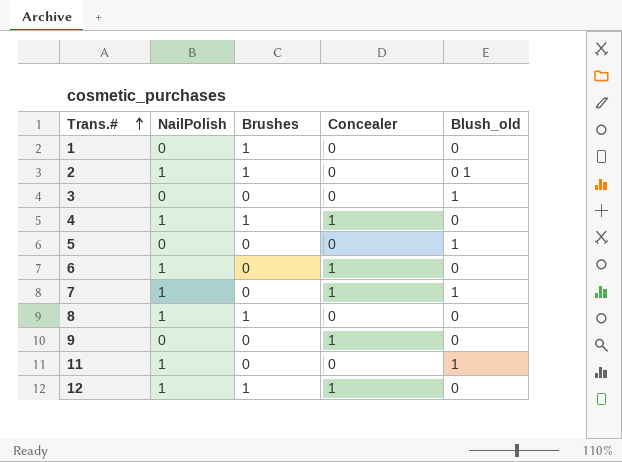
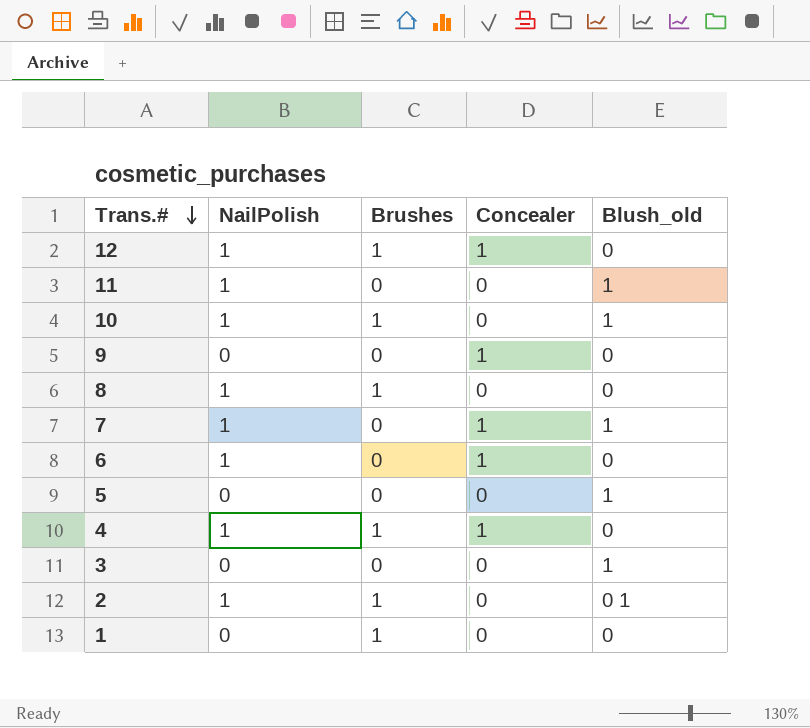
row order: Trans.# ascending -> Trans.# descending
row 10: none -> 1 | 1 | 0 | 1

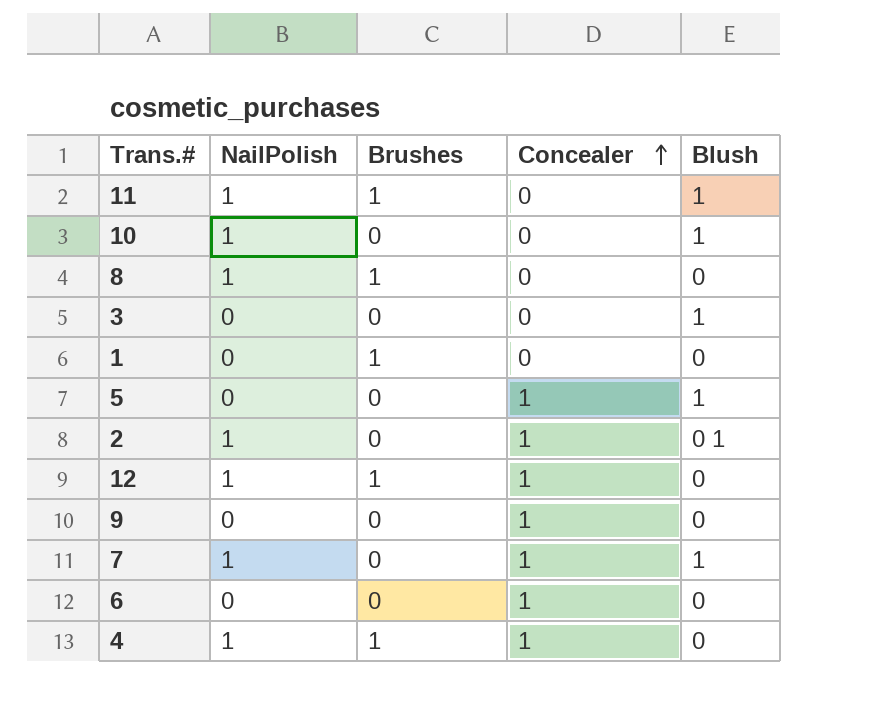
row order: Trans.# descending -> Concealer ascending
column name: Blush_old -> Blush
11 | Brushes: 0 -> 1
10 | Brushes: 1 -> 0
5 | Concealer: 0 -> 1
2 | Brushes: 1 -> 0
2 | Concealer: 0 -> 1
6 | NailPolish: 1 -> 0

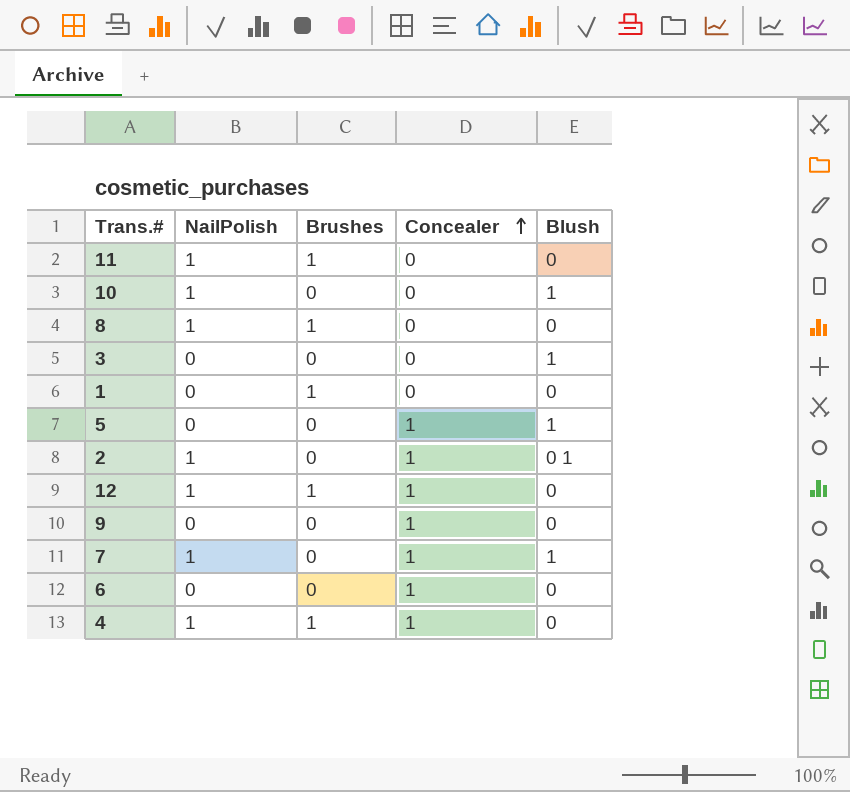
11 | Blush: 1 -> 0

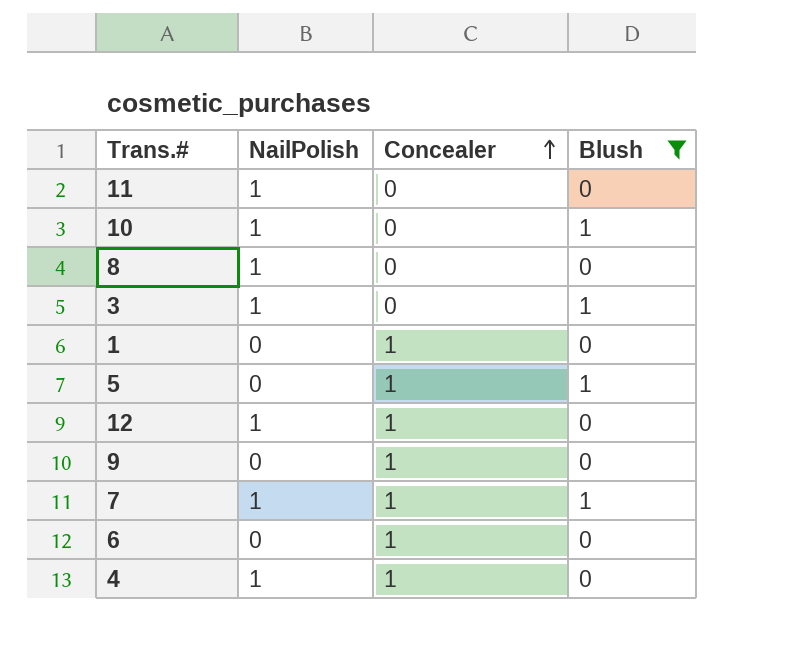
filter: none -> Blush != 0 1
column Brushes | position: 3 -> none
3 | NailPolish: 0 -> 1
1 | Concealer: 0 -> 1

